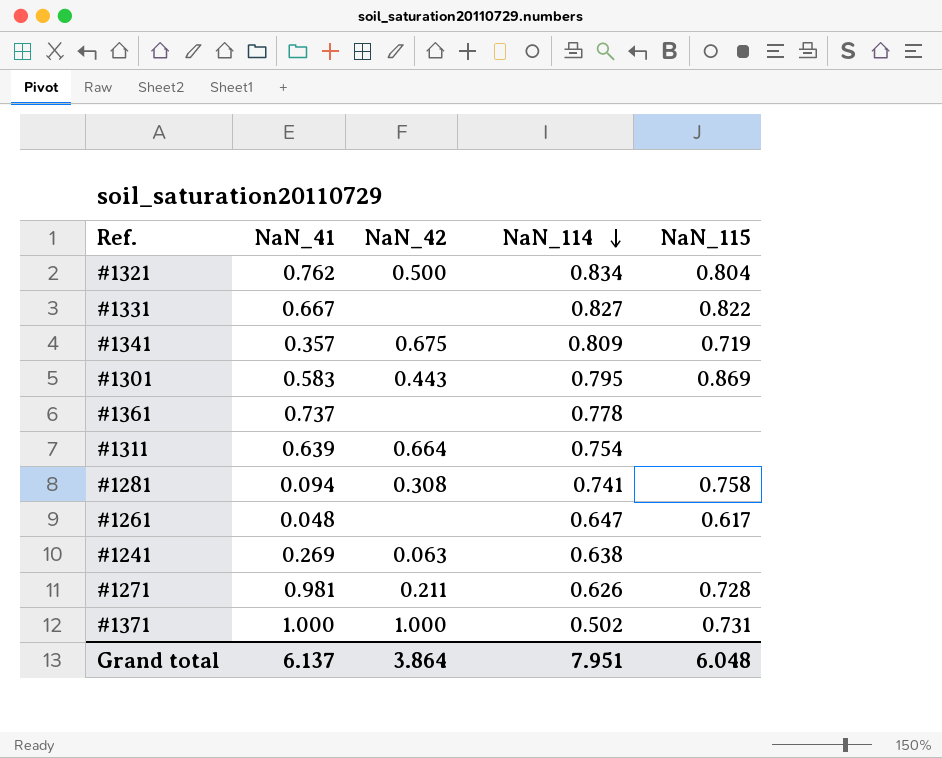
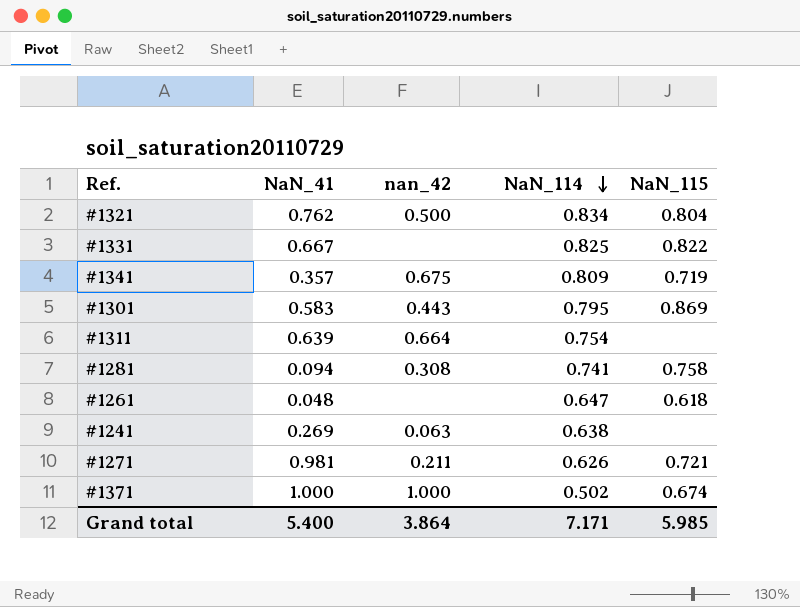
column name: NaN_42 -> nan_42
row #1361: 0.737 | none | 0.778 | none -> none
#1331 | NaN_114: 0.827 -> 0.825
#1261 | NaN_115: 0.617 -> 0.618
#1271 | NaN_115: 0.728 -> 0.721
#1371 | NaN_115: 0.731 -> 0.674
Grand total | NaN_41: 6.137 -> 5.400
Grand total | NaN_114: 7.951 -> 7.171
Grand total | NaN_115: 6.048 -> 5.985

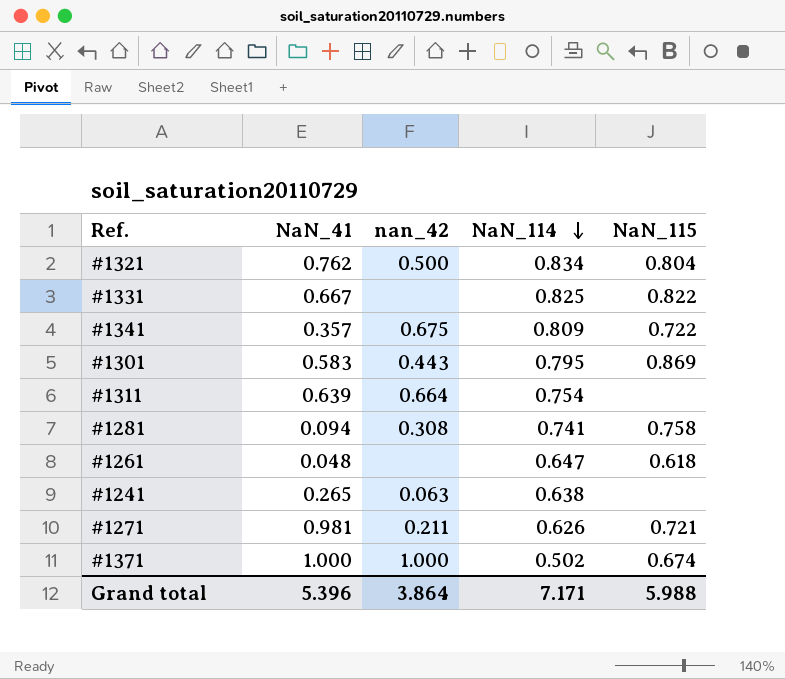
#1341 | NaN_115: 0.719 -> 0.722
#1241 | NaN_41: 0.269 -> 0.265
Grand total | NaN_41: 5.400 -> 5.396
Grand total | NaN_115: 5.985 -> 5.988

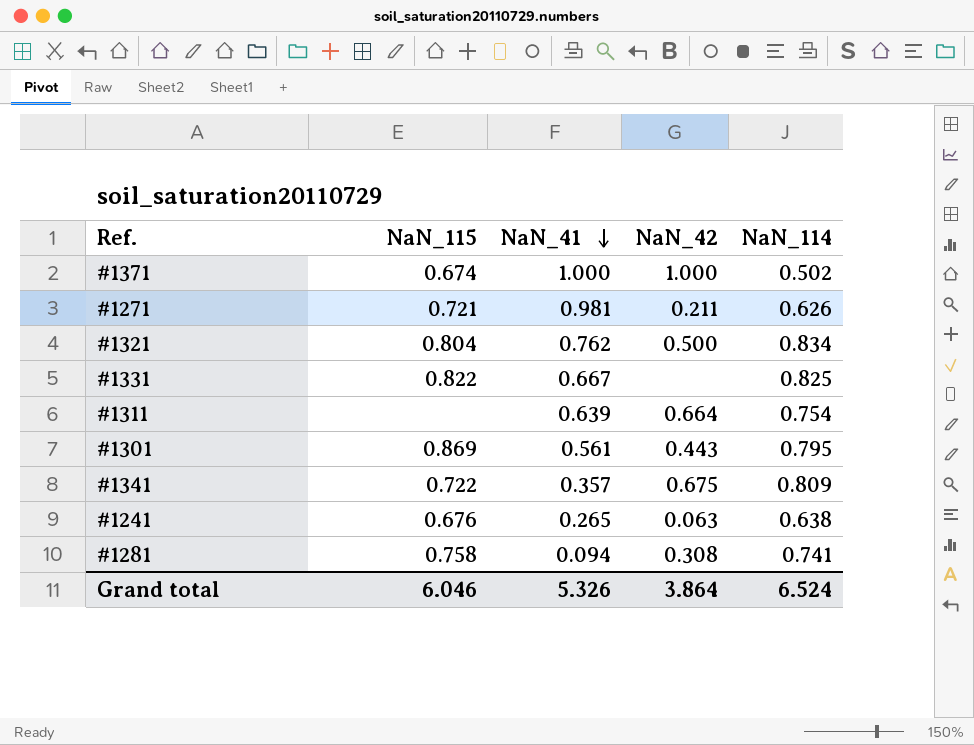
row order: NaN_114 descending -> NaN_41 descending
column NaN_115 | position: 5 -> 2
column name: nan_42 -> NaN_42
row #1261: 0.048 | none | 0.647 | 0.618 -> none
#1301 | NaN_41: 0.583 -> 0.561
#1241 | NaN_115: none -> 0.676
Grand total | NaN_115: 5.988 -> 6.046
Grand total | NaN_41: 5.396 -> 5.326
Grand total | NaN_114: 7.171 -> 6.524

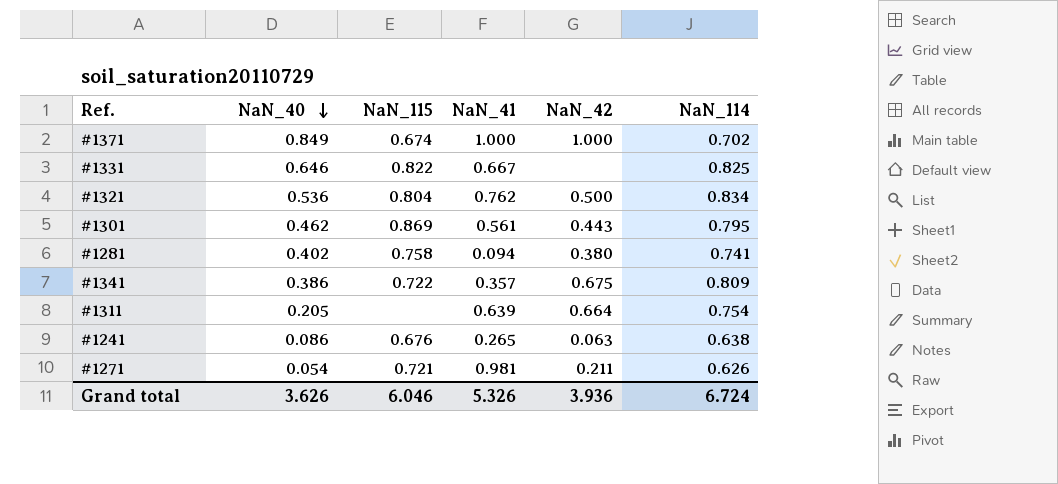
row order: NaN_41 descending -> NaN_40 descending
column NaN_40 | position: none -> 2
#1371 | NaN_114: 0.502 -> 0.702
#1281 | NaN_42: 0.308 -> 0.380
Grand total | NaN_42: 3.864 -> 3.936
Grand total | NaN_114: 6.524 -> 6.724

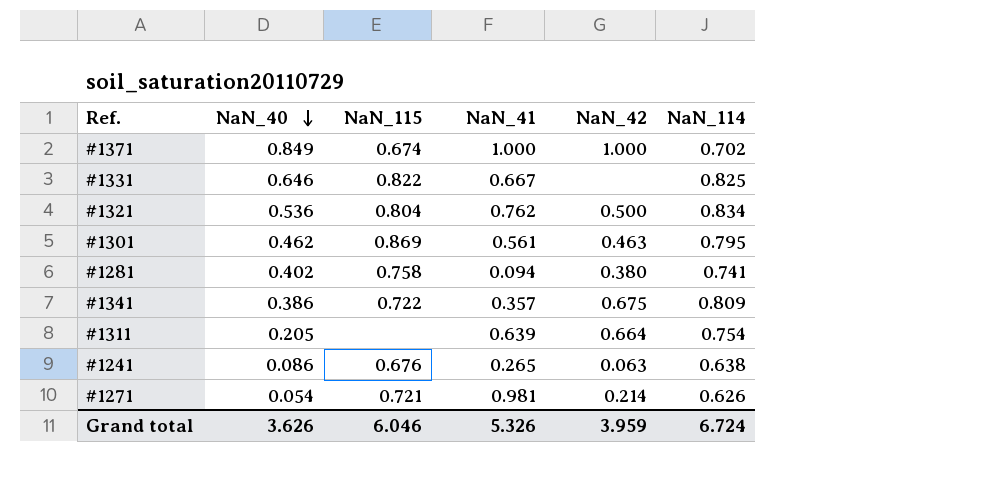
#1301 | NaN_42: 0.443 -> 0.463
#1271 | NaN_42: 0.211 -> 0.214
Grand total | NaN_42: 3.936 -> 3.959

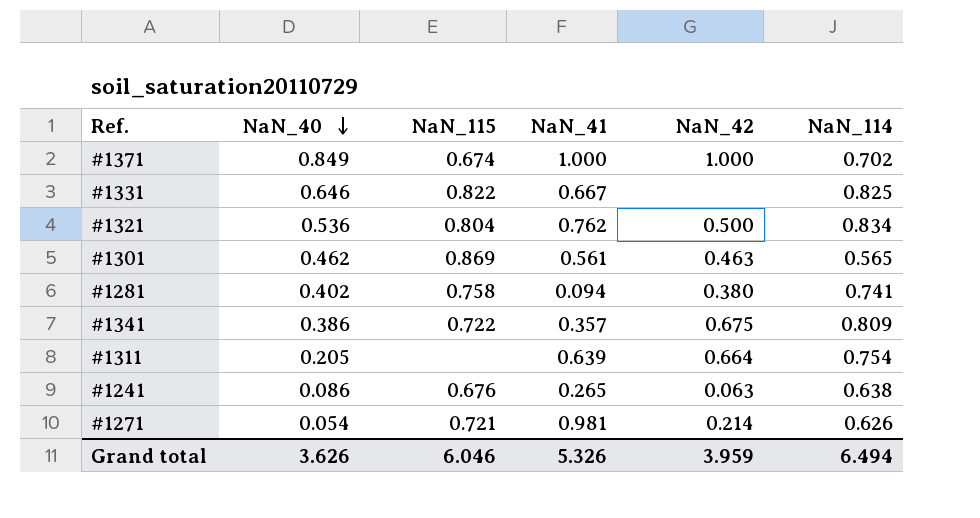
#1301 | NaN_114: 0.795 -> 0.565
Grand total | NaN_114: 6.724 -> 6.494

